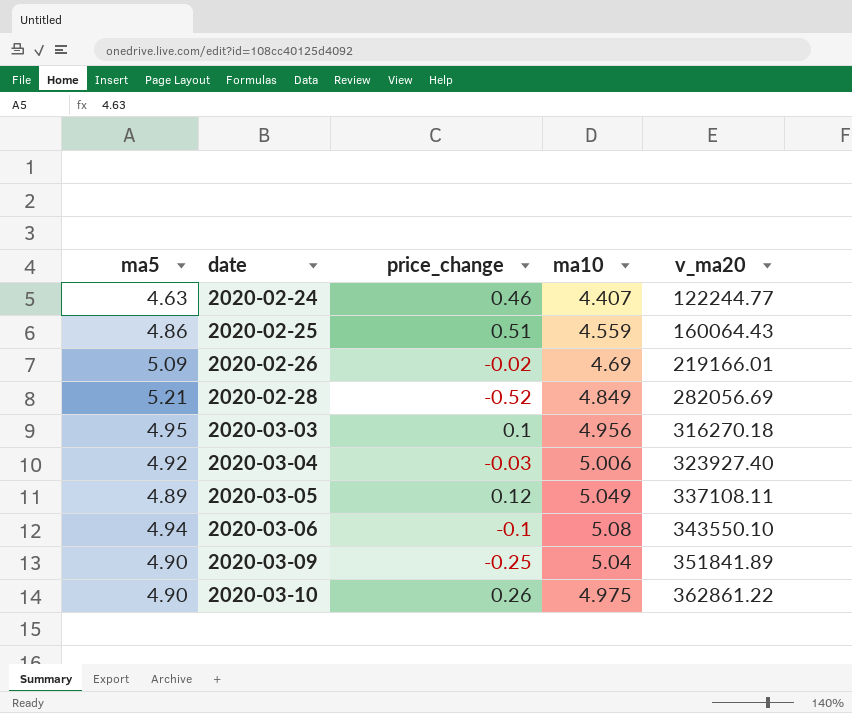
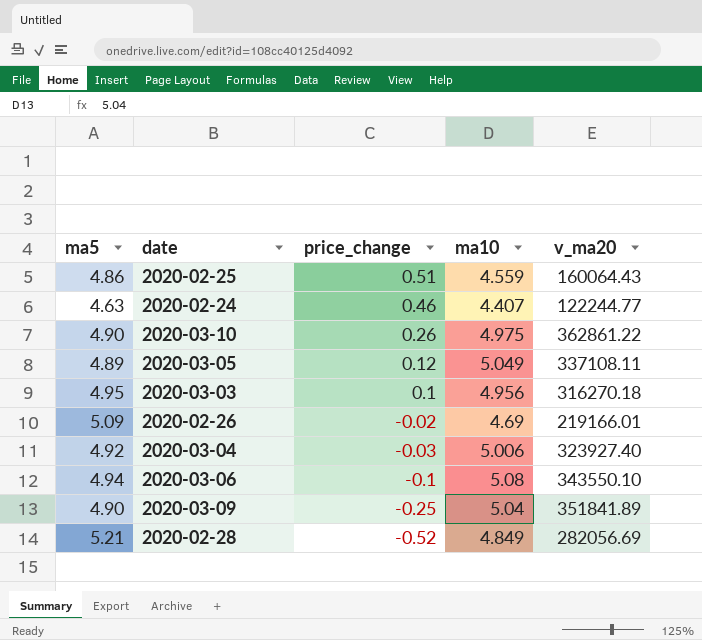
row order: date ascending -> price_change descending

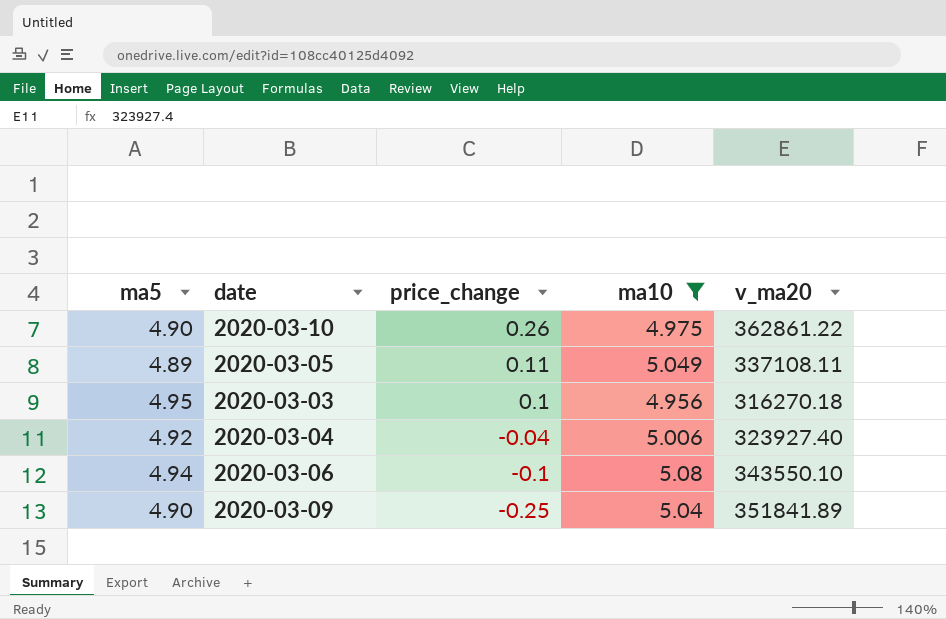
filter: none -> ma10 >= 4.956
2020-03-05 | price_change: 0.12 -> 0.11
2020-03-04 | price_change: -0.03 -> -0.04

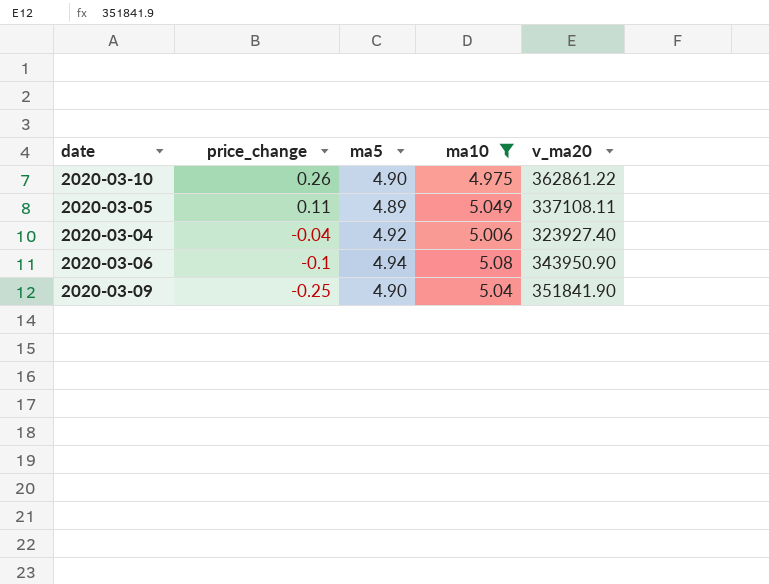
column ma5 | position: 1 -> 3
row 2020-03-03: 4.95 | 0.1 | 4.956 | 316270.18 -> none
2020-03-06 | v_ma20: 343550.10 -> 343950.90
2020-03-09 | v_ma20: 351841.89 -> 351841.90

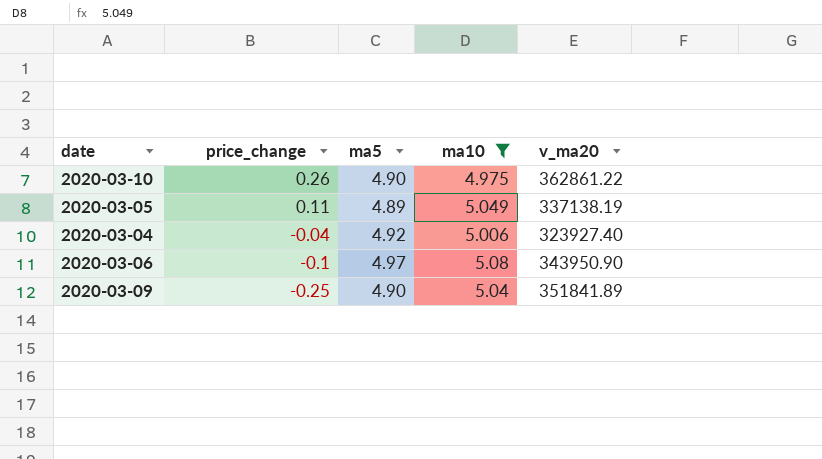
2020-03-05 | v_ma20: 337108.11 -> 337138.19
2020-03-06 | ma5: 4.94 -> 4.97
2020-03-09 | v_ma20: 351841.90 -> 351841.89

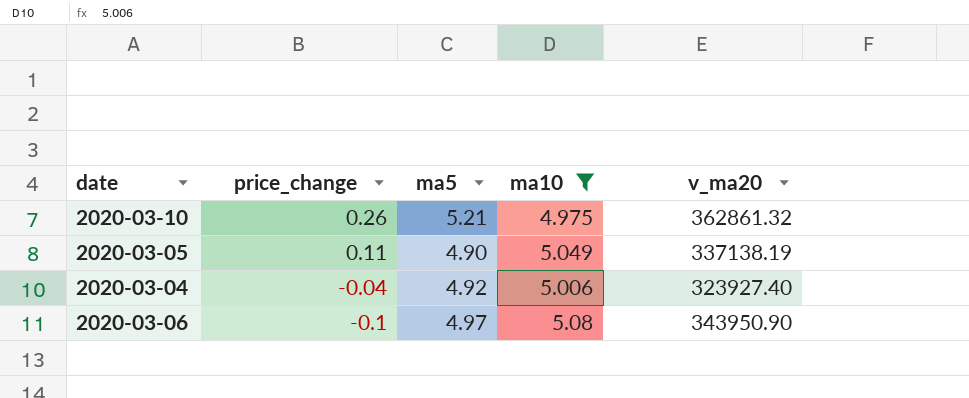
row 2020-03-09: -0.25 | 4.90 | 5.04 | 351841.89 -> none
2020-03-10 | ma5: 4.90 -> 5.21
2020-03-10 | v_ma20: 362861.22 -> 362861.32
2020-03-05 | ma5: 4.89 -> 4.90

